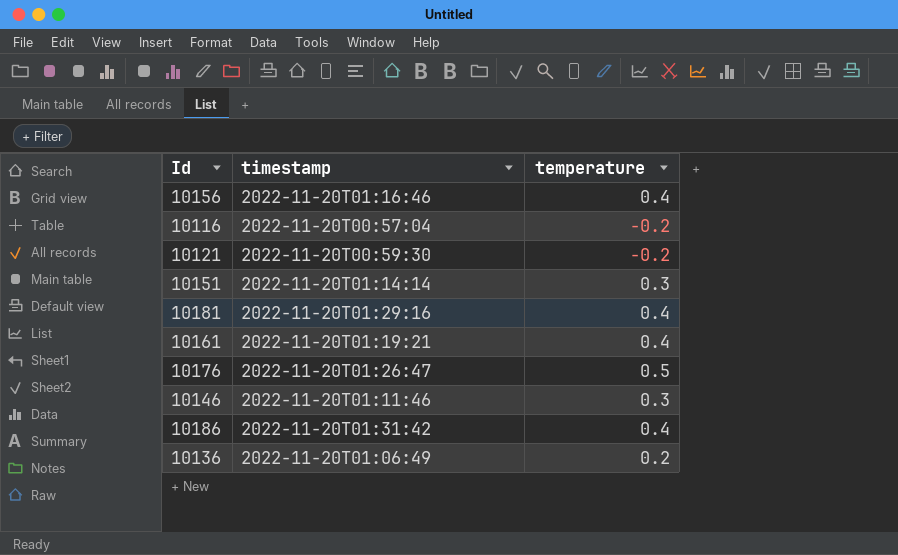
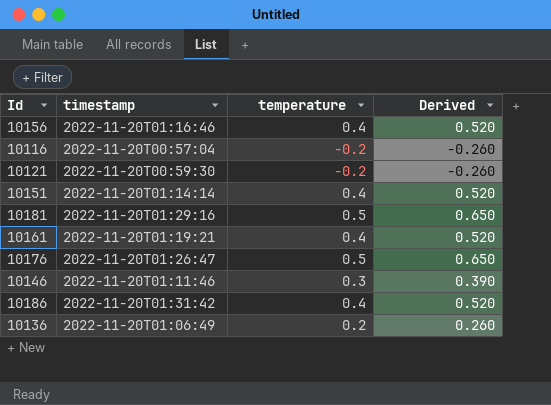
column Derived | formula: none -> [temperature] * 1.3
10151 | temperature: 0.3 -> 0.4
10181 | temperature: 0.4 -> 0.5

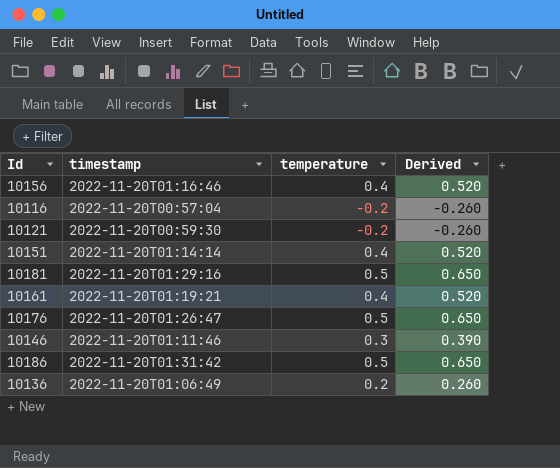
10186 | temperature: 0.4 -> 0.5
10186 | Derived: 0.520 -> 0.650

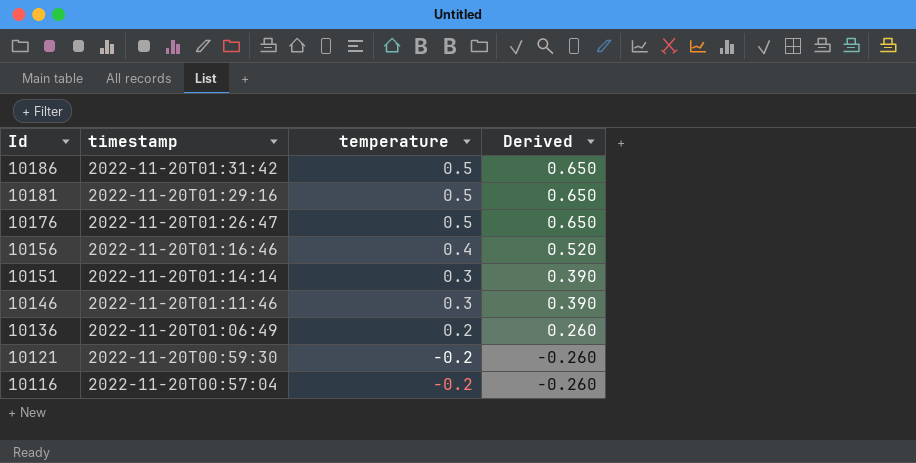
row order: none -> Id descending
row 10161: 2022-11-20T01:19:21 | 0.4 | 0.520 -> none
10151 | temperature: 0.4 -> 0.3
10151 | Derived: 0.520 -> 0.390

